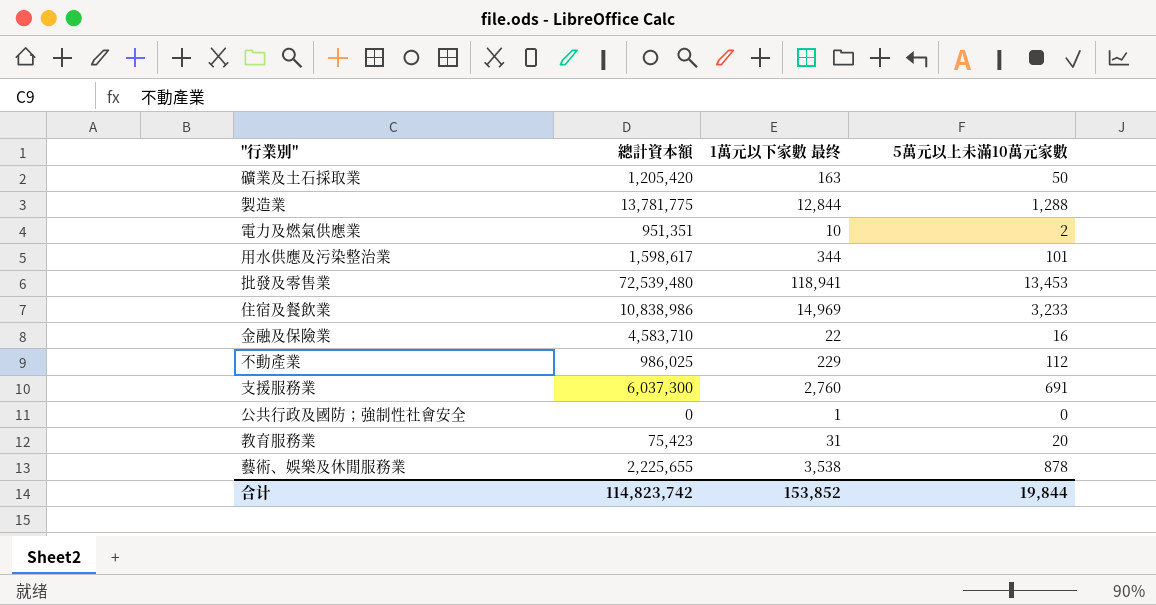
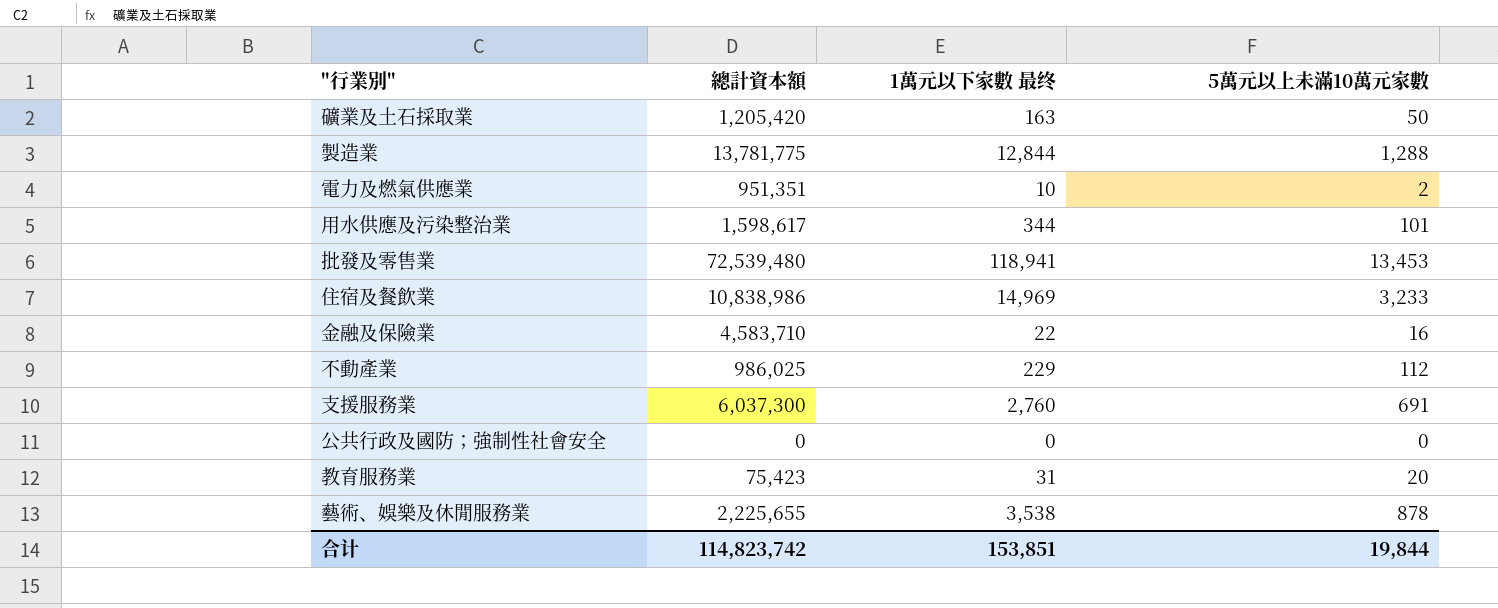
公共行政及國防；強制性社會安全 | 1萬元以下家數 最终: 1 -> 0
合计 | 1萬元以下家數 最终: 153,852 -> 153,851

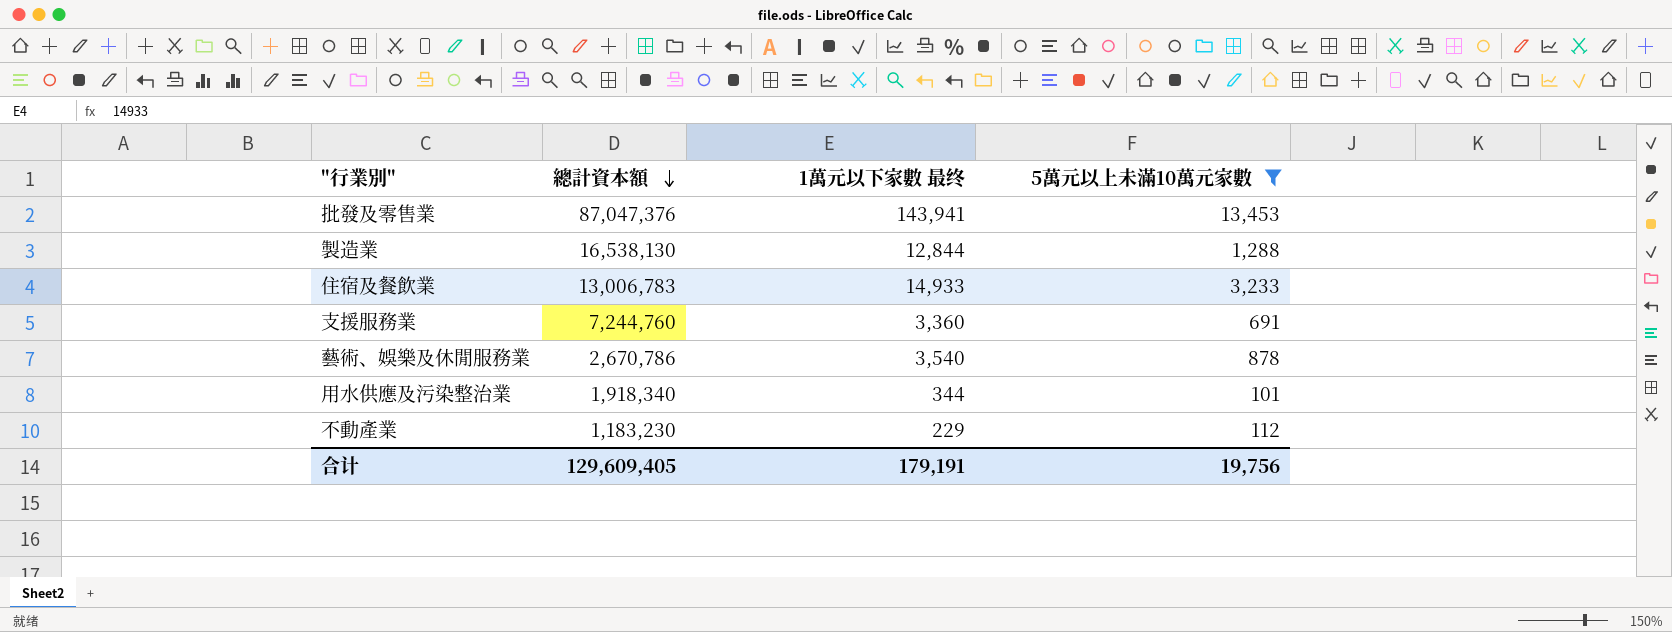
filter: none -> 5萬元以上未滿10萬元家數 >= 101
row order: none -> 總計資本額 descending
批發及零售業 | 總計資本額: 72,539,480 -> 87,047,376
批發及零售業 | 1萬元以下家數 最终: 118,941 -> 143,941
製造業 | 總計資本額: 13,781,775 -> 16,538,130
住宿及餐飲業 | 總計資本額: 10,838,986 -> 13,006,783
住宿及餐飲業 | 1萬元以下家數 最终: 14,969 -> 14,933
支援服務業 | 總計資本額: 6,037,300 -> 7,244,760
支援服務業 | 1萬元以下家數 最终: 2,760 -> 3,360
藝術、娛樂及休閒服務業 | 總計資本額: 2,225,655 -> 2,670,786
藝術、娛樂及休閒服務業 | 1萬元以下家數 最终: 3,538 -> 3,540
用水供應及污染整治業 | 總計資本額: 1,598,617 -> 1,918,340
不動產業 | 總計資本額: 986,025 -> 1,183,230
合计 | 總計資本額: 114,823,742 -> 129,609,405
合计 | 1萬元以下家數 最终: 153,851 -> 179,191
合计 | 5萬元以上未滿10萬元家數: 19,844 -> 19,756

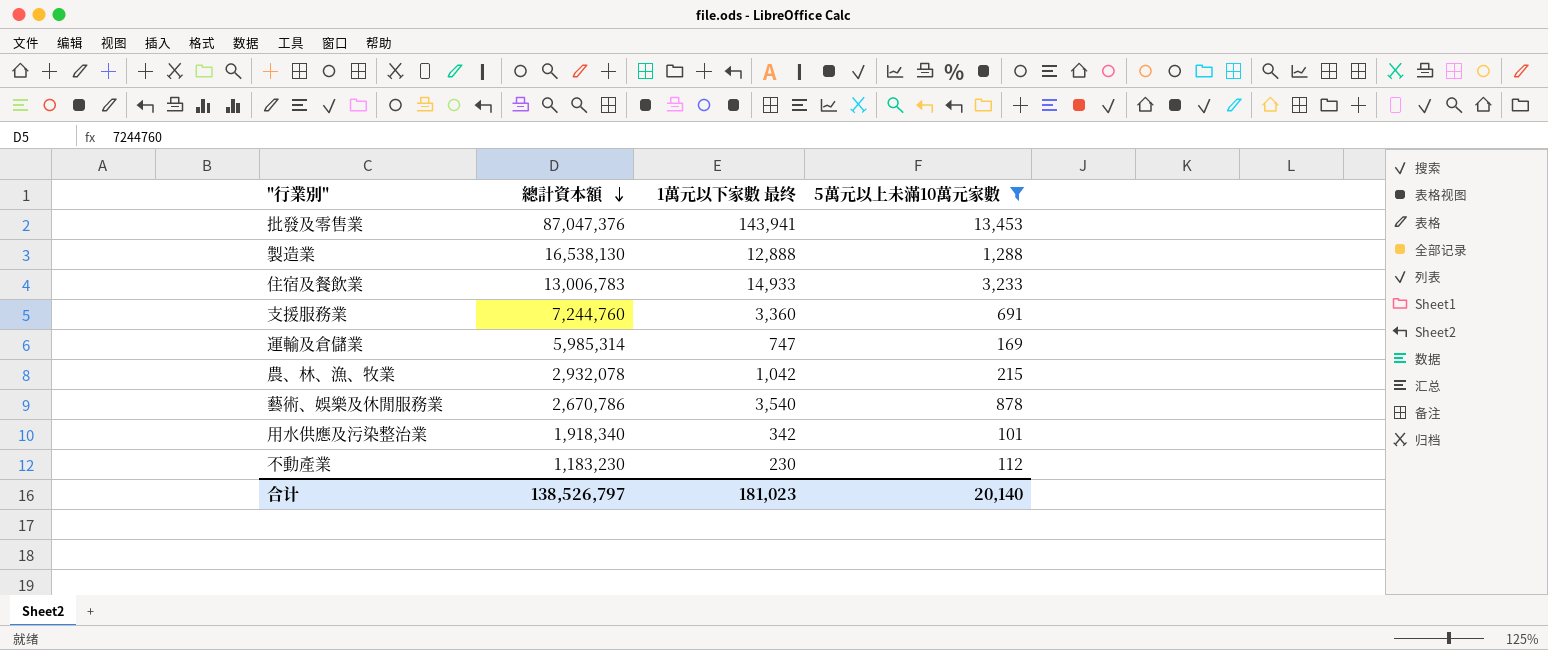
製造業 | 1萬元以下家數 最终: 12,844 -> 12,888
row 運輸及倉儲業: none -> 5,985,314 | 747 | 169
row 農、林、漁、牧業: none -> 2,932,078 | 1,042 | 215
用水供應及污染整治業 | 1萬元以下家數 最终: 344 -> 342
不動產業 | 1萬元以下家數 最终: 229 -> 230
合计 | 總計資本額: 129,609,405 -> 138,526,797
合计 | 1萬元以下家數 最终: 179,191 -> 181,023
合计 | 5萬元以上未滿10萬元家數: 19,756 -> 20,140

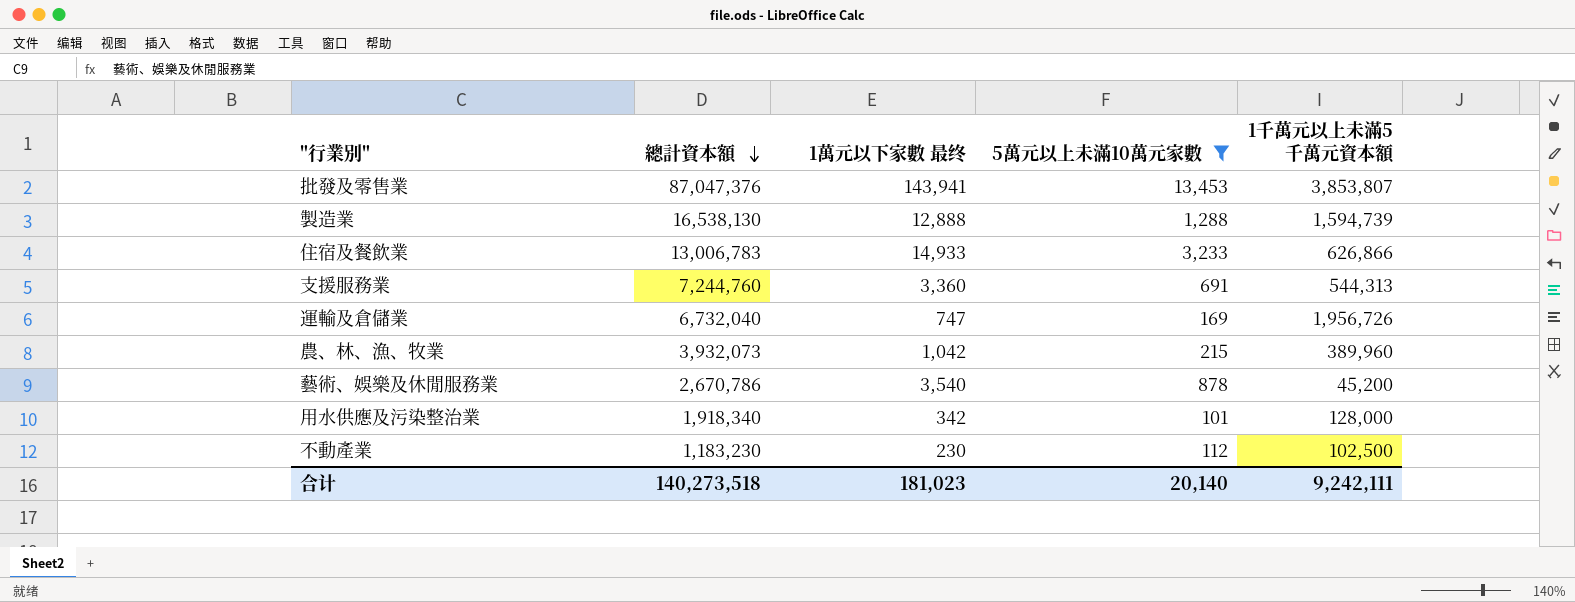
column 1千萬元以上未滿5千萬元資本額 | position: none -> 5
運輸及倉儲業 | 總計資本額: 5,985,314 -> 6,732,040
農、林、漁、牧業 | 總計資本額: 2,932,078 -> 3,932,073
合计 | 總計資本額: 138,526,797 -> 140,273,518

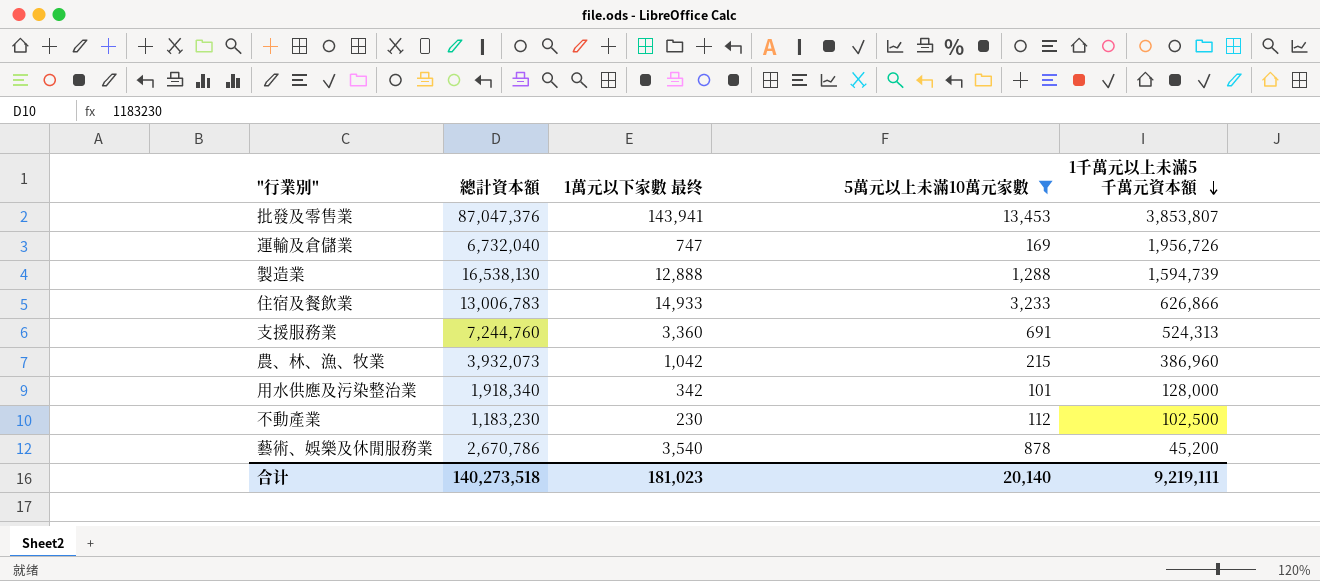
row order: 總計資本額 descending -> 1千萬元以上未滿5千萬元資本額 descending
支援服務業 | 1千萬元以上未滿5千萬元資本額: 544,313 -> 524,313
農、林、漁、牧業 | 1千萬元以上未滿5千萬元資本額: 389,960 -> 386,960
合计 | 1千萬元以上未滿5千萬元資本額: 9,242,111 -> 9,219,111

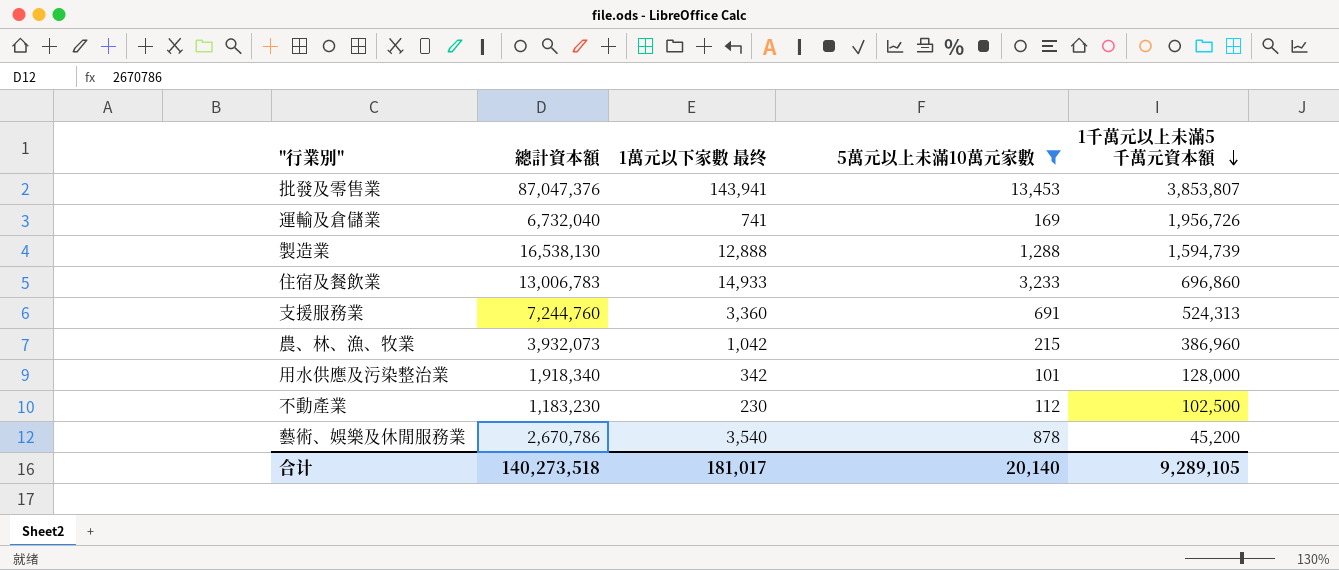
運輸及倉儲業 | 1萬元以下家數 最终: 747 -> 741
住宿及餐飲業 | 1千萬元以上未滿5千萬元資本額: 626,866 -> 696,860
合计 | 1萬元以下家數 最终: 181,023 -> 181,017
合计 | 1千萬元以上未滿5千萬元資本額: 9,219,111 -> 9,289,105

